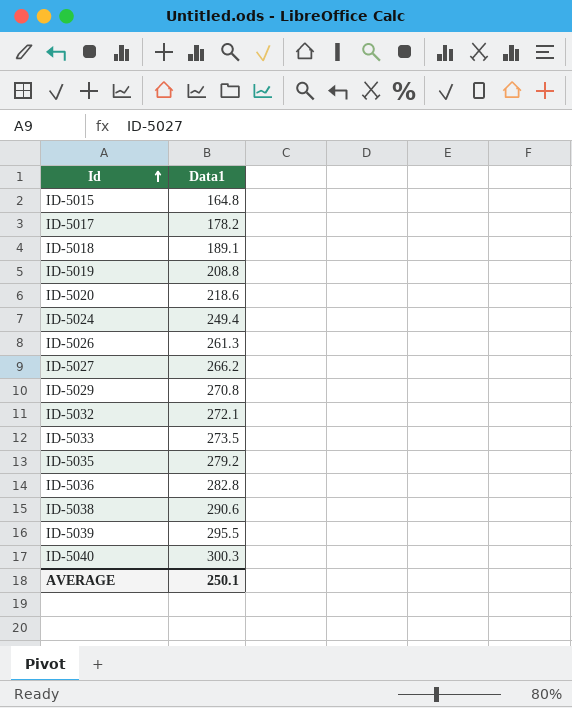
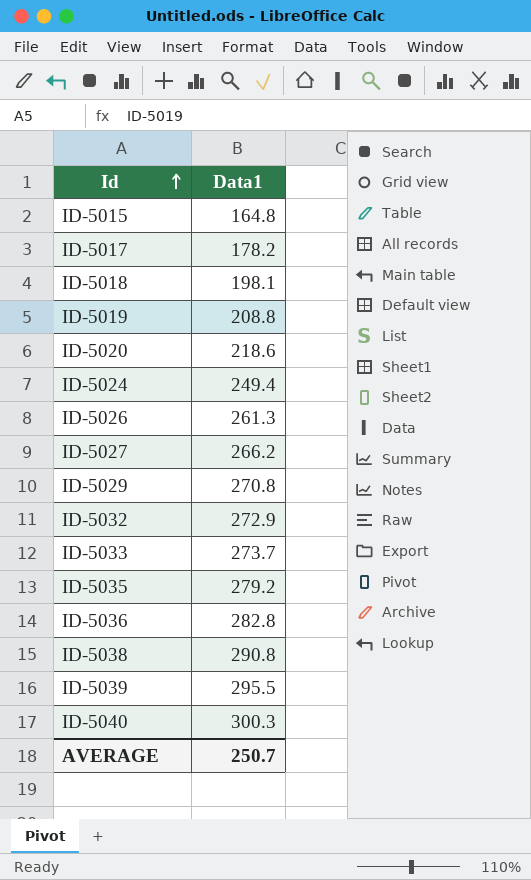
ID-5018 | Data1: 189.1 -> 198.1
ID-5032 | Data1: 272.1 -> 272.9
ID-5033 | Data1: 273.5 -> 273.7
ID-5038 | Data1: 290.6 -> 290.8
AVERAGE | Data1: 250.1 -> 250.7

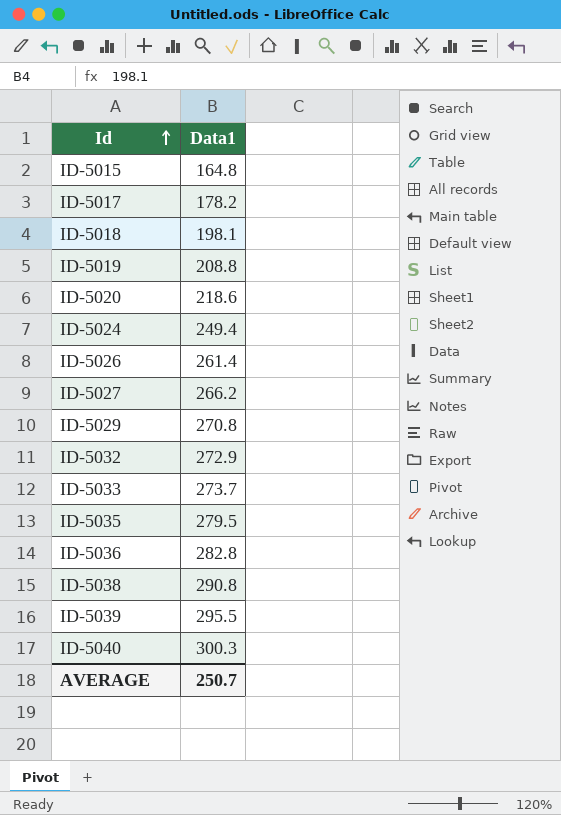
ID-5026 | Data1: 261.3 -> 261.4
ID-5035 | Data1: 279.2 -> 279.5

